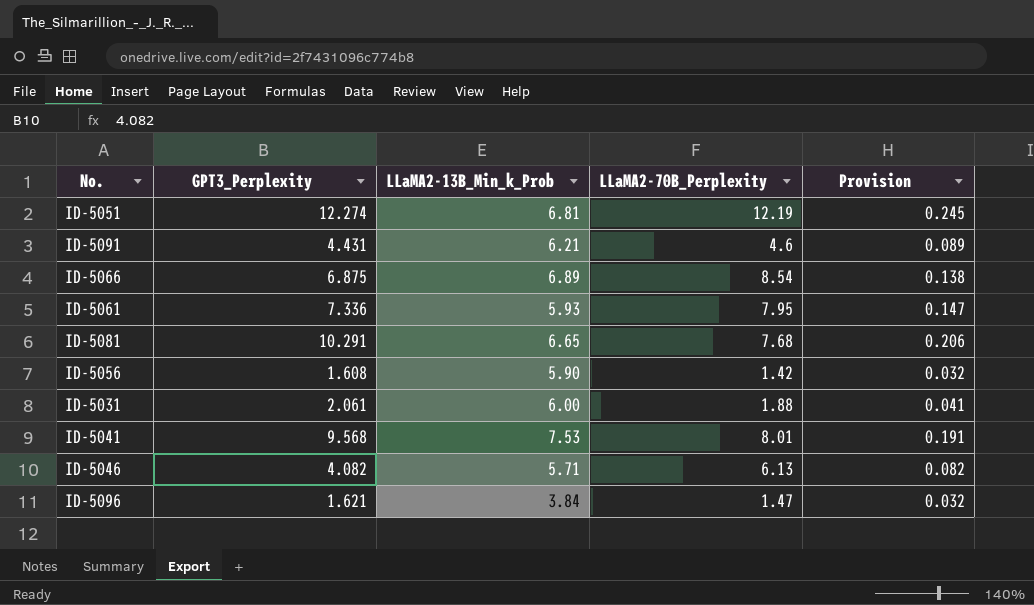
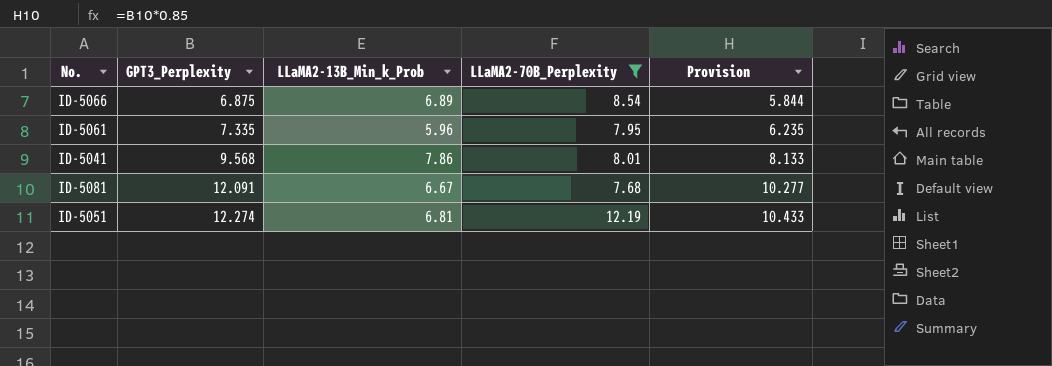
filter: none -> LLaMA2-70B_Perplexity >= 7.68
row order: none -> GPT3_Perplexity ascending
column Provision | formula: [GPT3_Perplexity] * 0.02 -> [GPT3_Perplexity] * 0.85
ID-5061 | GPT3_Perplexity: 7.336 -> 7.335
ID-5061 | LLaMA2-13B_Min_k_Prob: 5.93 -> 5.96
ID-5041 | LLaMA2-13B_Min_k_Prob: 7.53 -> 7.86
ID-5081 | GPT3_Perplexity: 10.291 -> 12.091
ID-5081 | LLaMA2-13B_Min_k_Prob: 6.65 -> 6.67

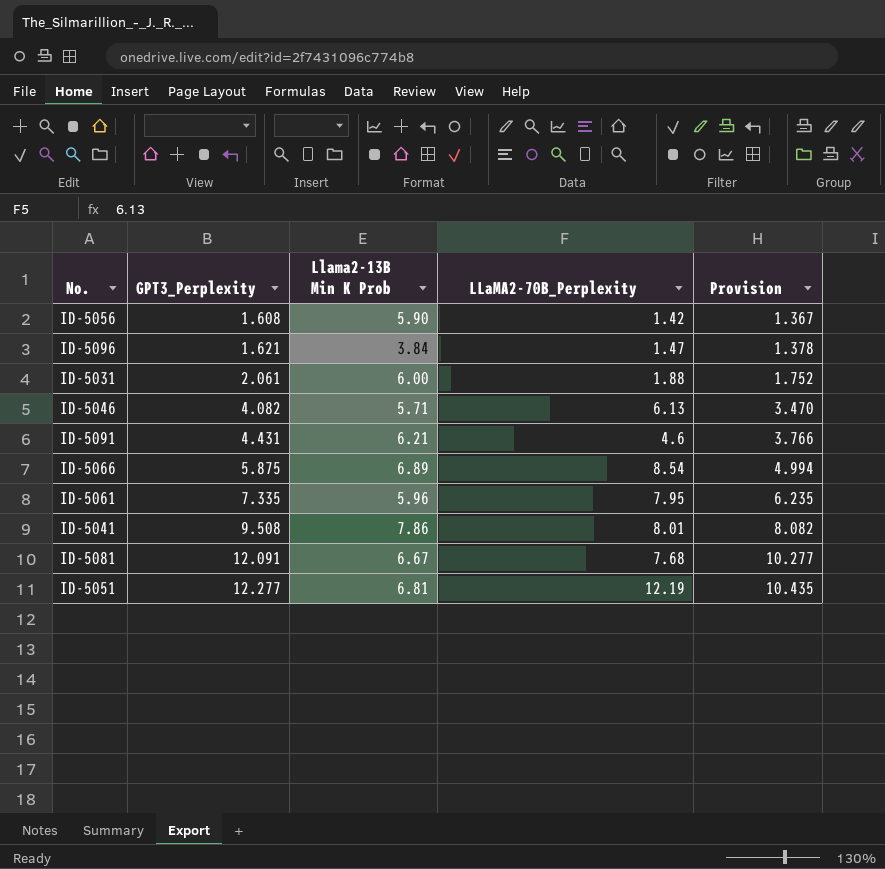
filter: LLaMA2-70B_Perplexity >= 7.68 -> none
column name: LLaMA2-13B_Min_k_Prob -> Llama2-13B Min K Prob
ID-5066 | GPT3_Perplexity: 6.875 -> 5.875
ID-5066 | Provision: 5.844 -> 4.994
ID-5041 | GPT3_Perplexity: 9.568 -> 9.508
ID-5041 | Provision: 8.133 -> 8.082
ID-5051 | GPT3_Perplexity: 12.274 -> 12.277
ID-5051 | Provision: 10.433 -> 10.435

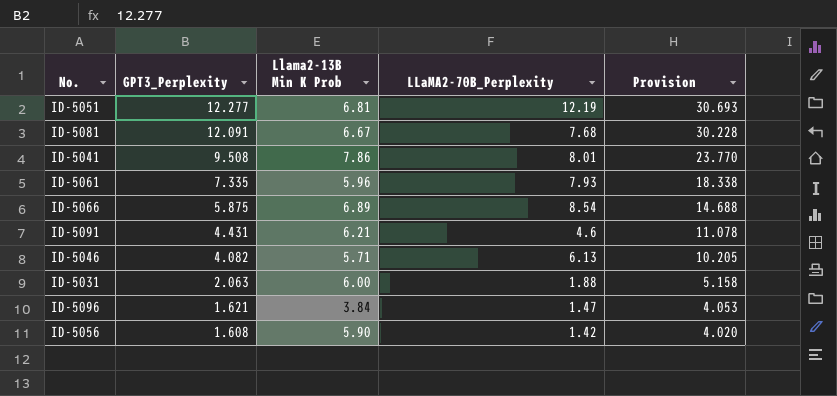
row order: GPT3_Perplexity ascending -> GPT3_Perplexity descending
column Provision | formula: [GPT3_Perplexity] * 0.85 -> [GPT3_Perplexity] * 2.5
ID-5061 | LLaMA2-70B_Perplexity: 7.95 -> 7.93
ID-5031 | GPT3_Perplexity: 2.061 -> 2.063

